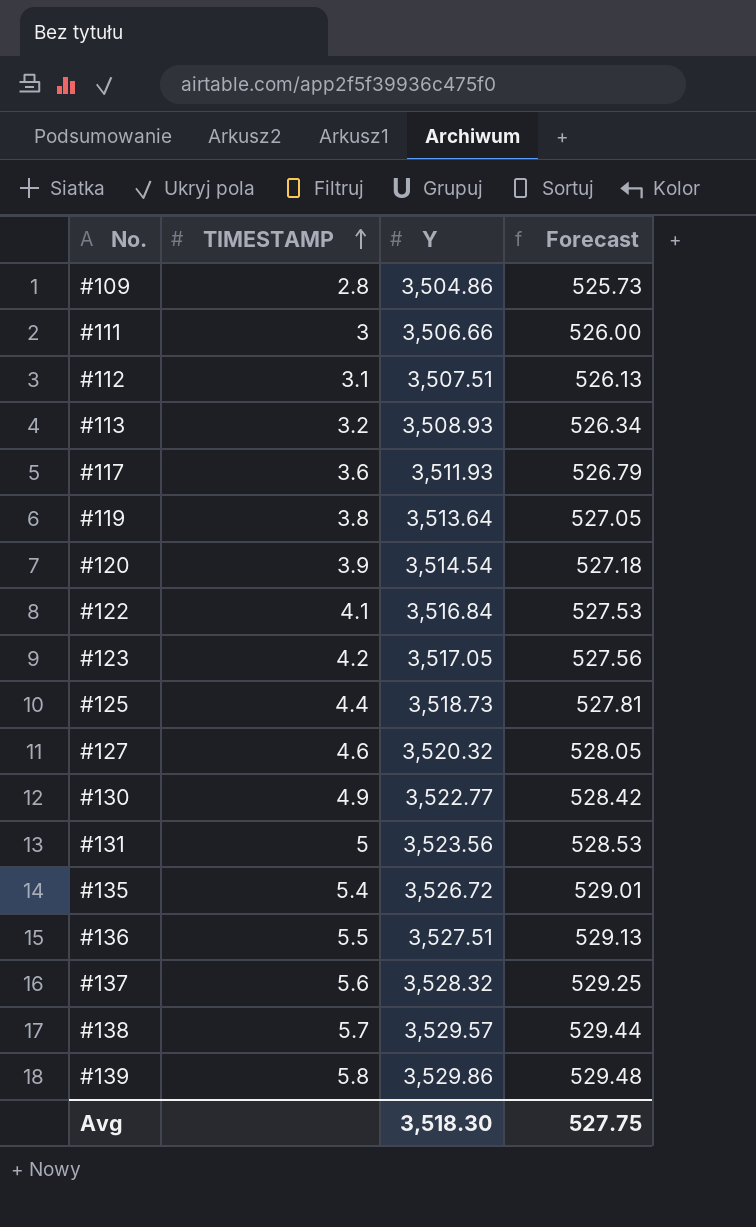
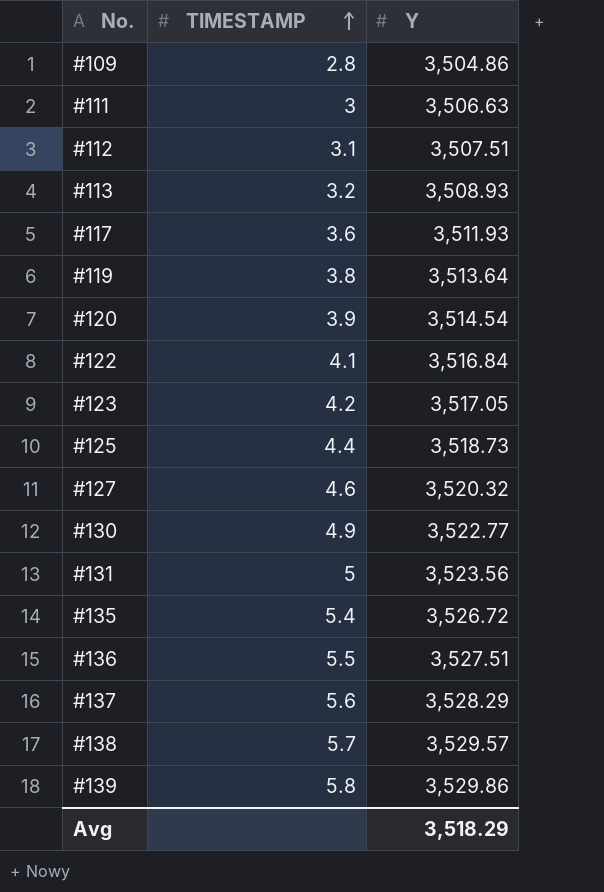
column Forecast | formula: [Y] * 0.15 -> none
#111 | Y: 3,506.66 -> 3,506.63
#137 | Y: 3,528.32 -> 3,528.29
Avg | Y: 3,518.30 -> 3,518.29

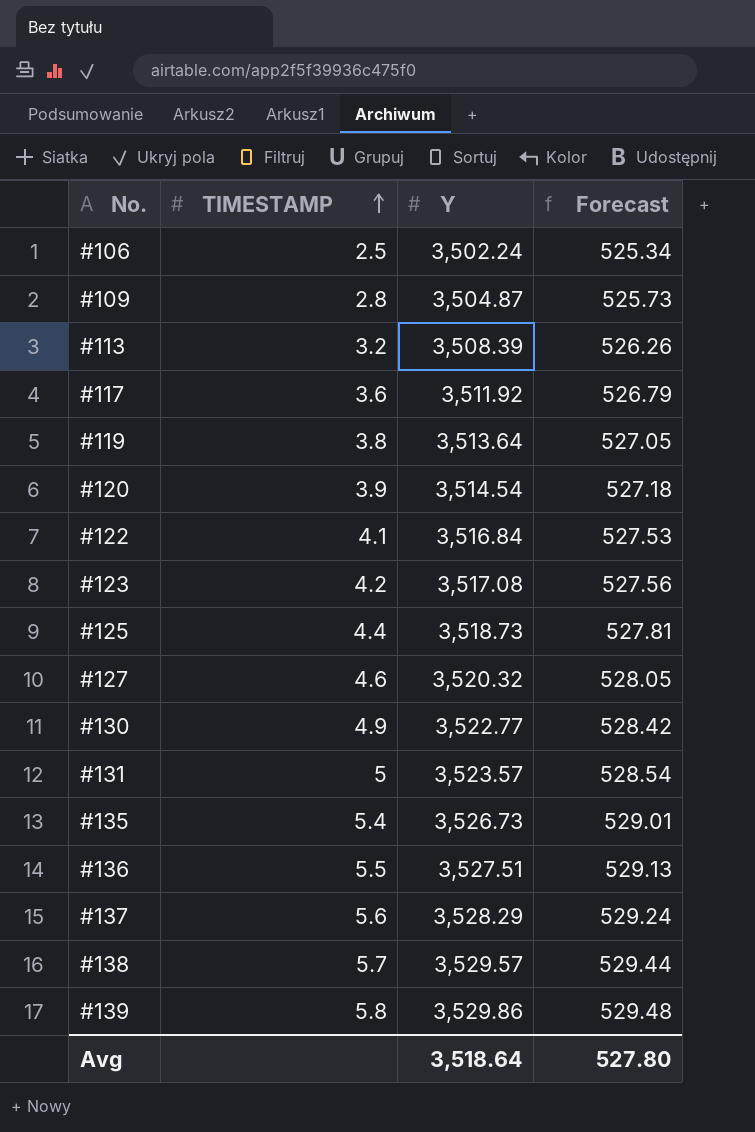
column Forecast | formula: none -> [Y] * 0.15
row #111: 3 | 3,506.63 -> none
row #112: 3.1 | 3,507.51 -> none
row #106: none -> 2.5 | 3,502.24 | 525.34
#109 | Y: 3,504.86 -> 3,504.87
#113 | Y: 3,508.93 -> 3,508.39
#117 | Y: 3,511.93 -> 3,511.92
#123 | Y: 3,517.05 -> 3,517.08
#131 | Y: 3,523.56 -> 3,523.57
#135 | Y: 3,526.72 -> 3,526.73
Avg | Y: 3,518.29 -> 3,518.64

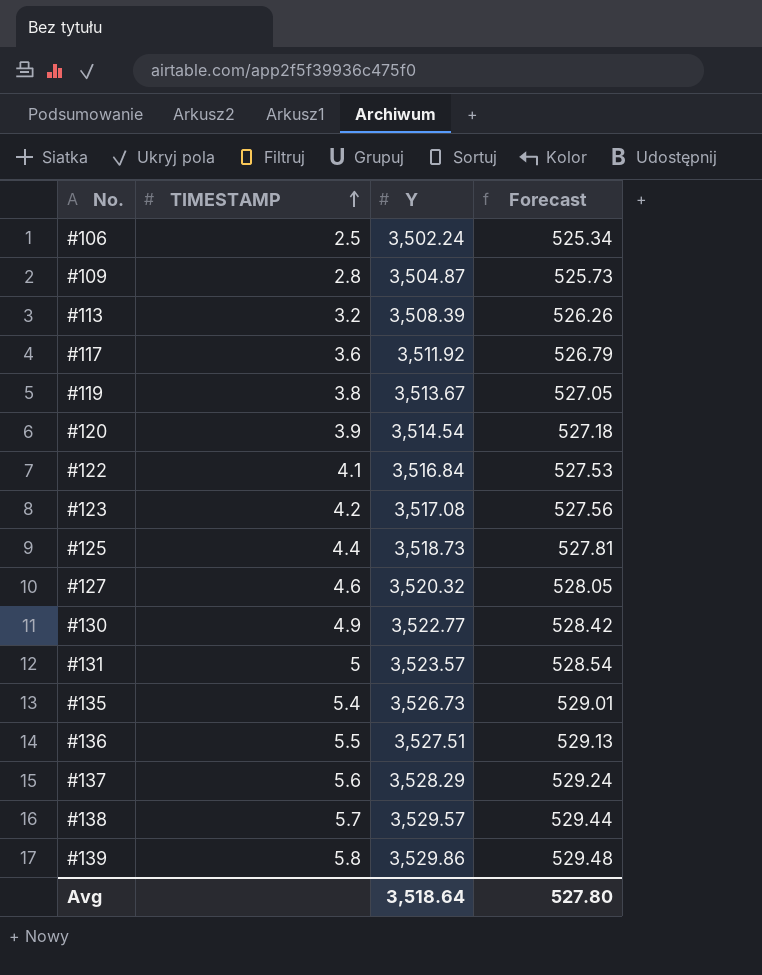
#119 | Y: 3,513.64 -> 3,513.67

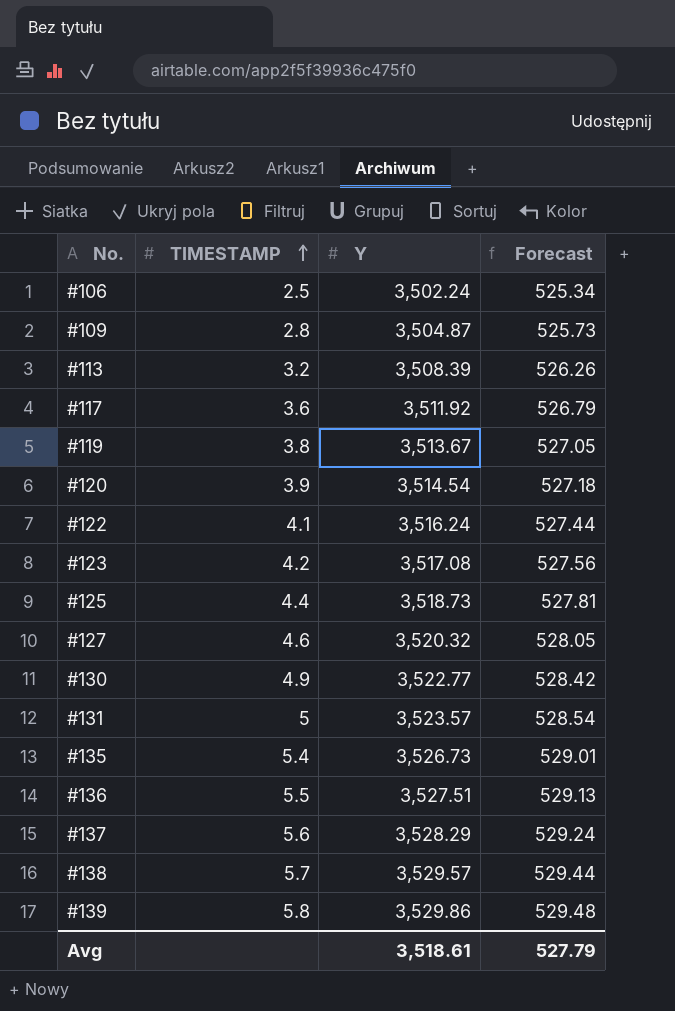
#122 | Y: 3,516.84 -> 3,516.24
#122 | Forecast: 527.53 -> 527.44
Avg | Y: 3,518.64 -> 3,518.61
Avg | Forecast: 527.80 -> 527.79

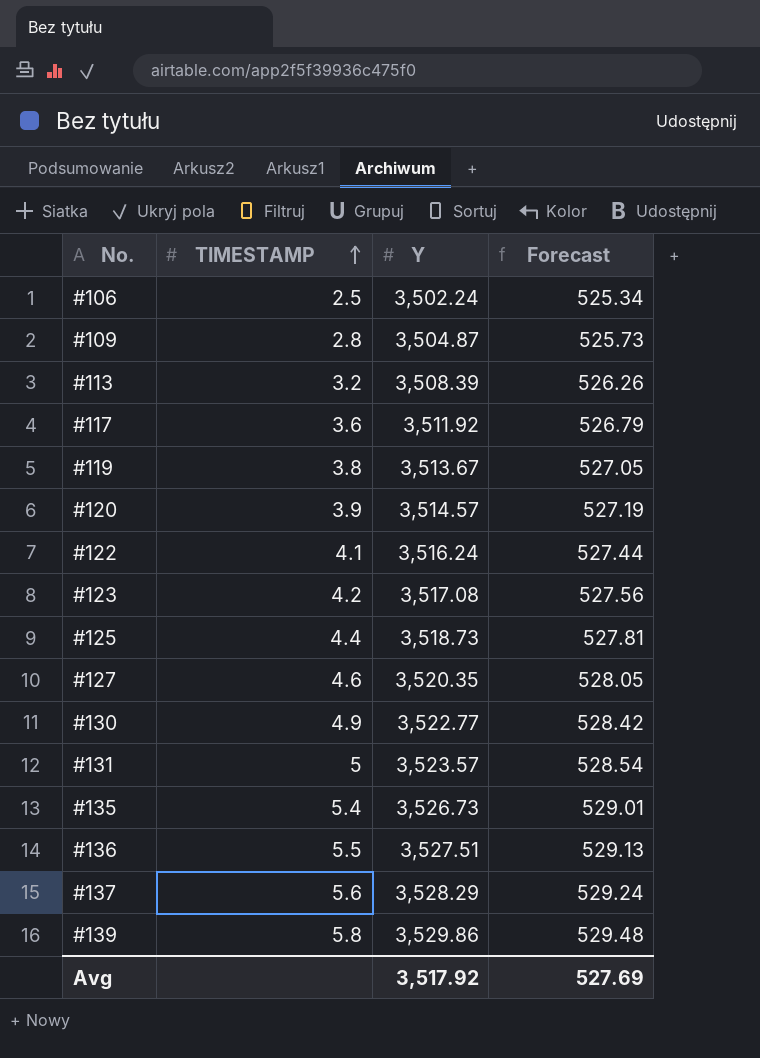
row #138: 5.7 | 3,529.57 | 529.44 -> none
#120 | Y: 3,514.54 -> 3,514.57
#120 | Forecast: 527.18 -> 527.19
#127 | Y: 3,520.32 -> 3,520.35
Avg | Y: 3,518.61 -> 3,517.92
Avg | Forecast: 527.79 -> 527.69

